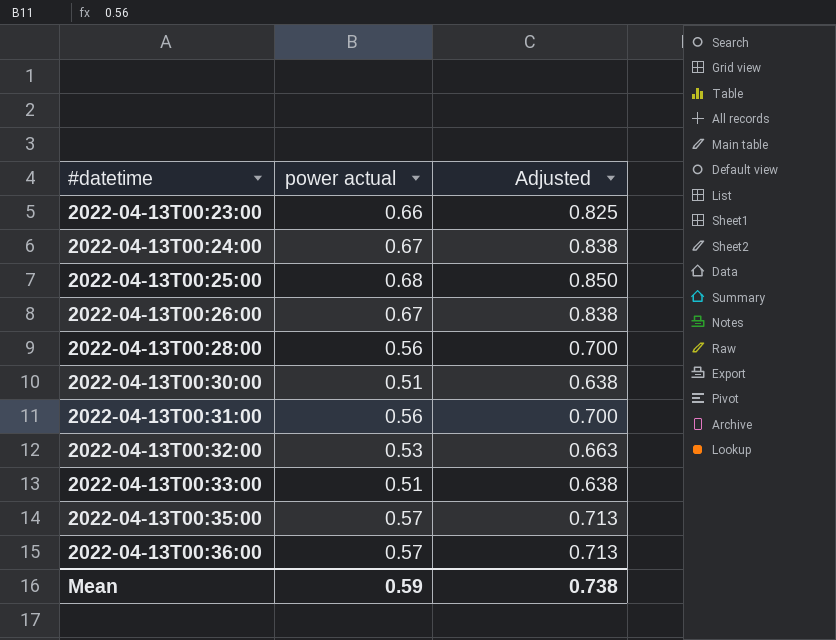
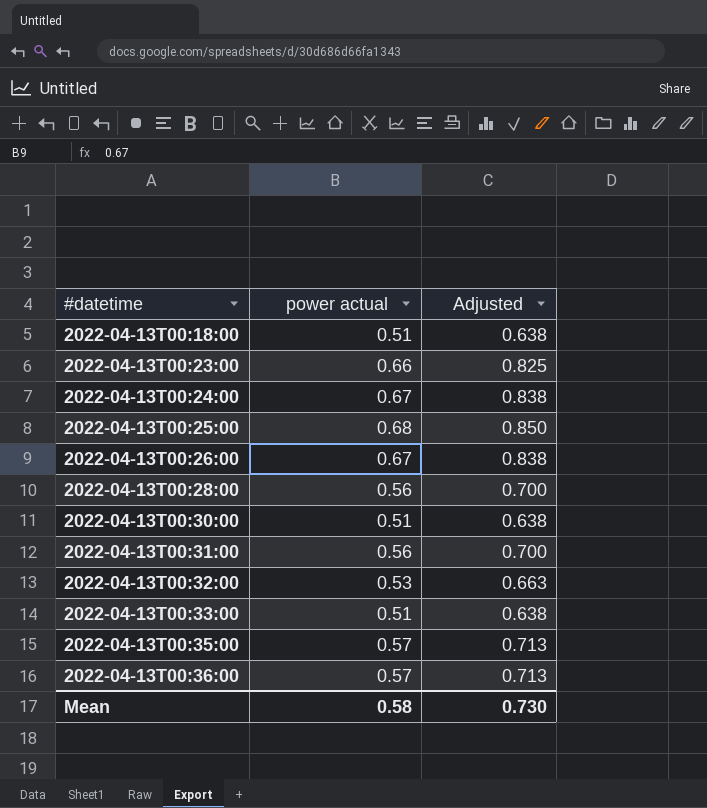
row 2022-04-13T00:18:00: none -> 0.51 | 0.638
Mean | power actual: 0.59 -> 0.58
Mean | Adjusted: 0.738 -> 0.730

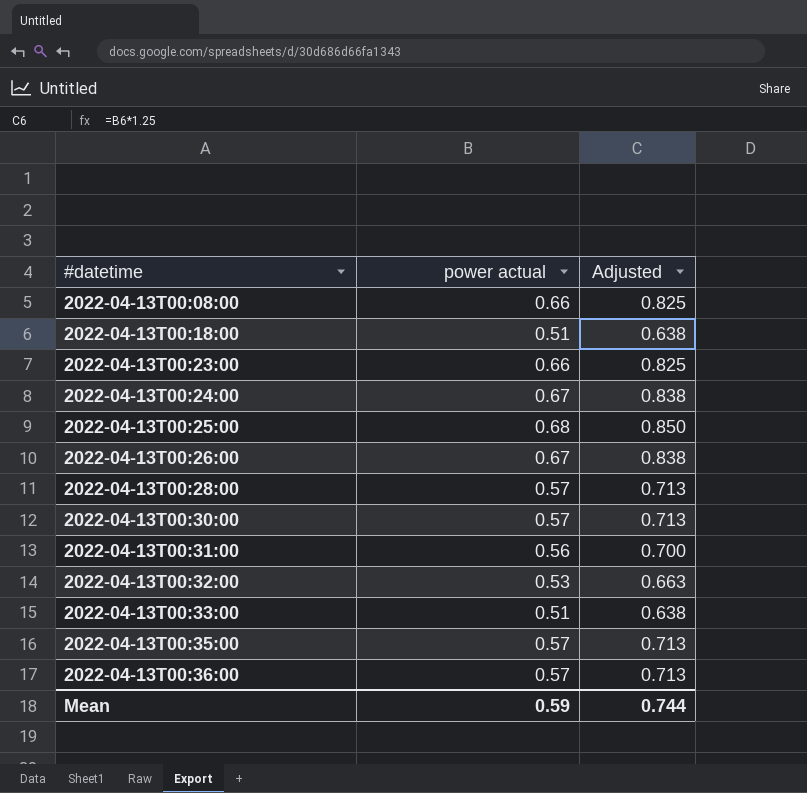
row 2022-04-13T00:08:00: none -> 0.66 | 0.825
2022-04-13T00:28:00 | power actual: 0.56 -> 0.57
2022-04-13T00:28:00 | Adjusted: 0.700 -> 0.713
2022-04-13T00:30:00 | power actual: 0.51 -> 0.57
2022-04-13T00:30:00 | Adjusted: 0.638 -> 0.713
Mean | power actual: 0.58 -> 0.59
Mean | Adjusted: 0.730 -> 0.744

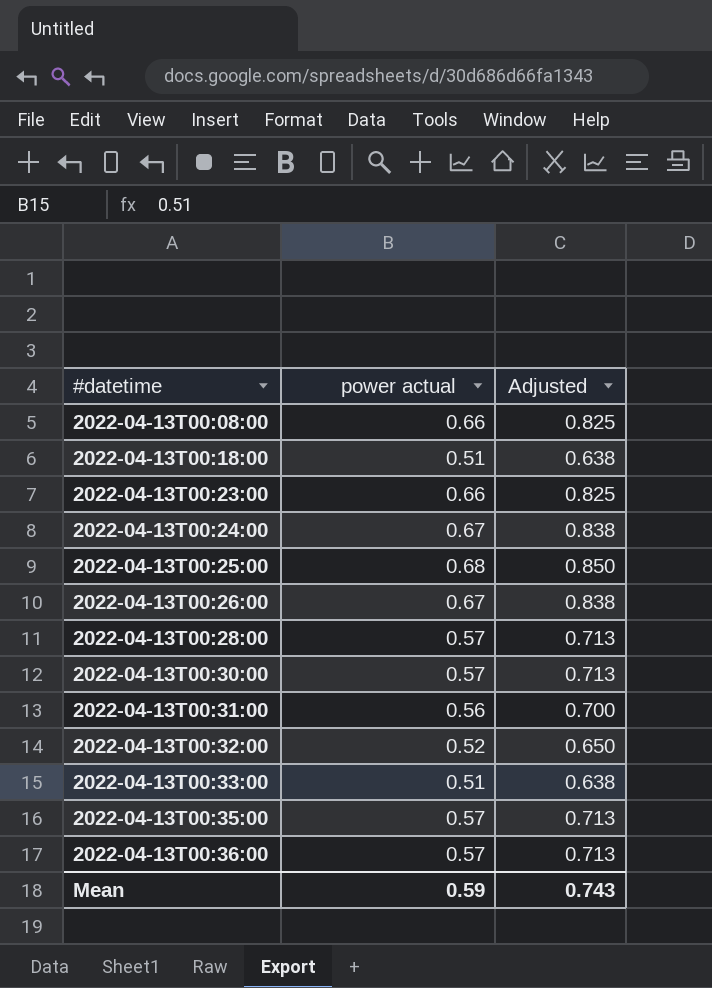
2022-04-13T00:32:00 | power actual: 0.53 -> 0.52
2022-04-13T00:32:00 | Adjusted: 0.663 -> 0.650
Mean | Adjusted: 0.744 -> 0.743

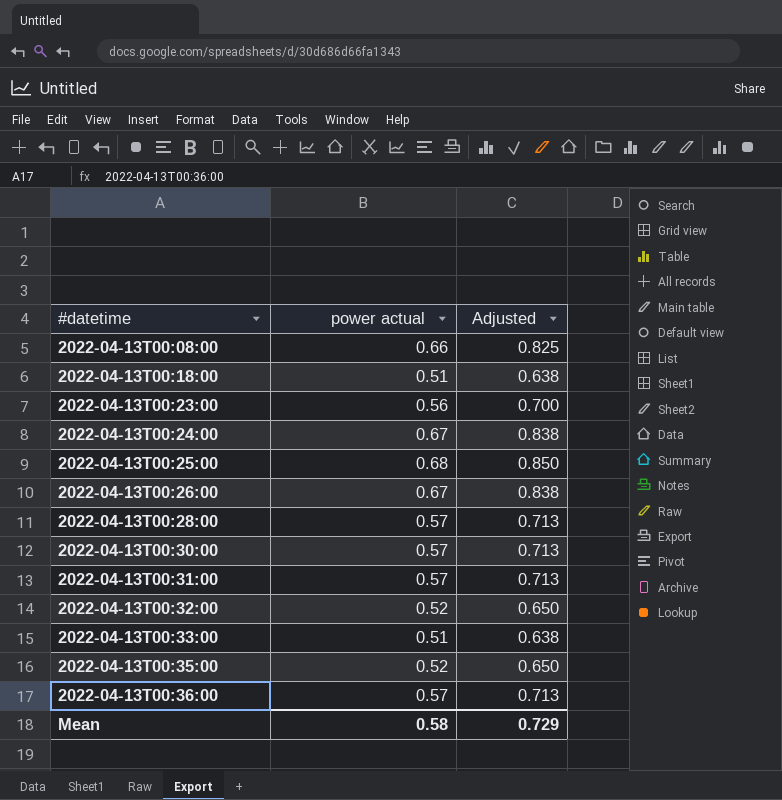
2022-04-13T00:23:00 | power actual: 0.66 -> 0.56
2022-04-13T00:23:00 | Adjusted: 0.825 -> 0.700
2022-04-13T00:31:00 | power actual: 0.56 -> 0.57
2022-04-13T00:31:00 | Adjusted: 0.700 -> 0.713
2022-04-13T00:35:00 | power actual: 0.57 -> 0.52
2022-04-13T00:35:00 | Adjusted: 0.713 -> 0.650
Mean | power actual: 0.59 -> 0.58
Mean | Adjusted: 0.743 -> 0.729

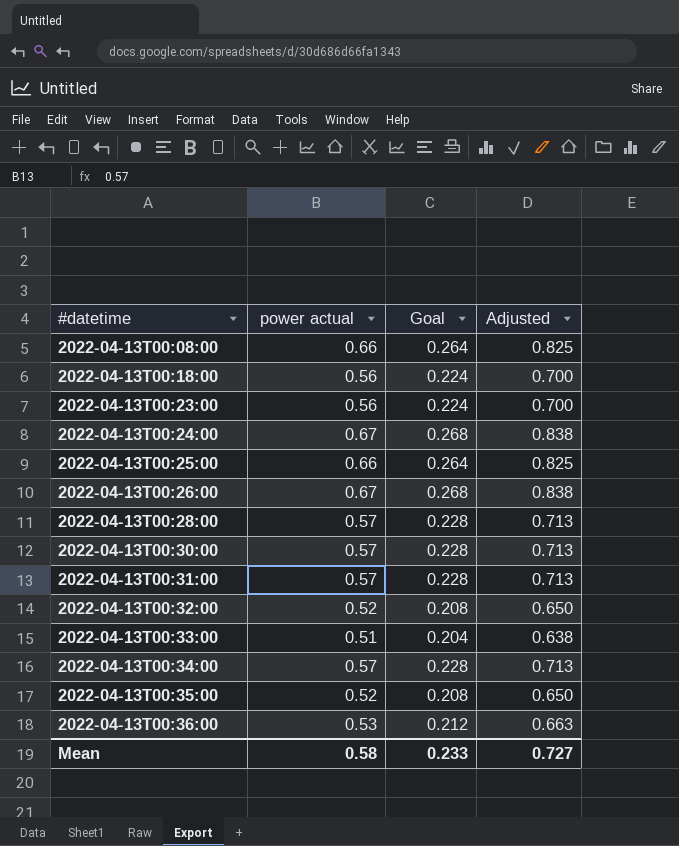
column Goal | formula: none -> [power actual] * 0.4
2022-04-13T00:18:00 | power actual: 0.51 -> 0.56
2022-04-13T00:18:00 | Adjusted: 0.638 -> 0.700
2022-04-13T00:25:00 | power actual: 0.68 -> 0.66
2022-04-13T00:25:00 | Adjusted: 0.850 -> 0.825
row 2022-04-13T00:34:00: none -> 0.57 | 0.228 | 0.713
2022-04-13T00:36:00 | power actual: 0.57 -> 0.53
2022-04-13T00:36:00 | Adjusted: 0.713 -> 0.663
Mean | Adjusted: 0.729 -> 0.727

